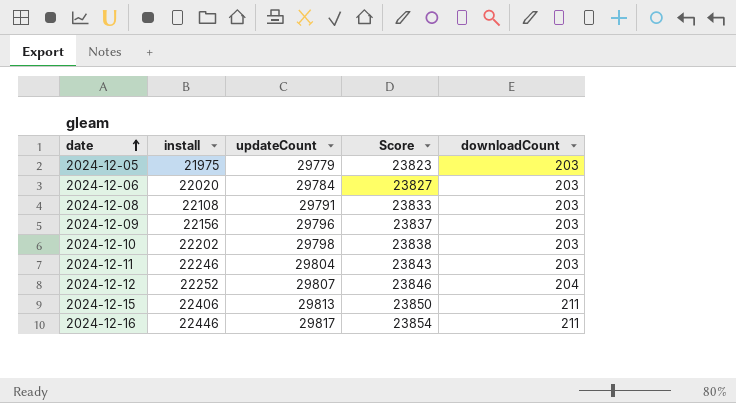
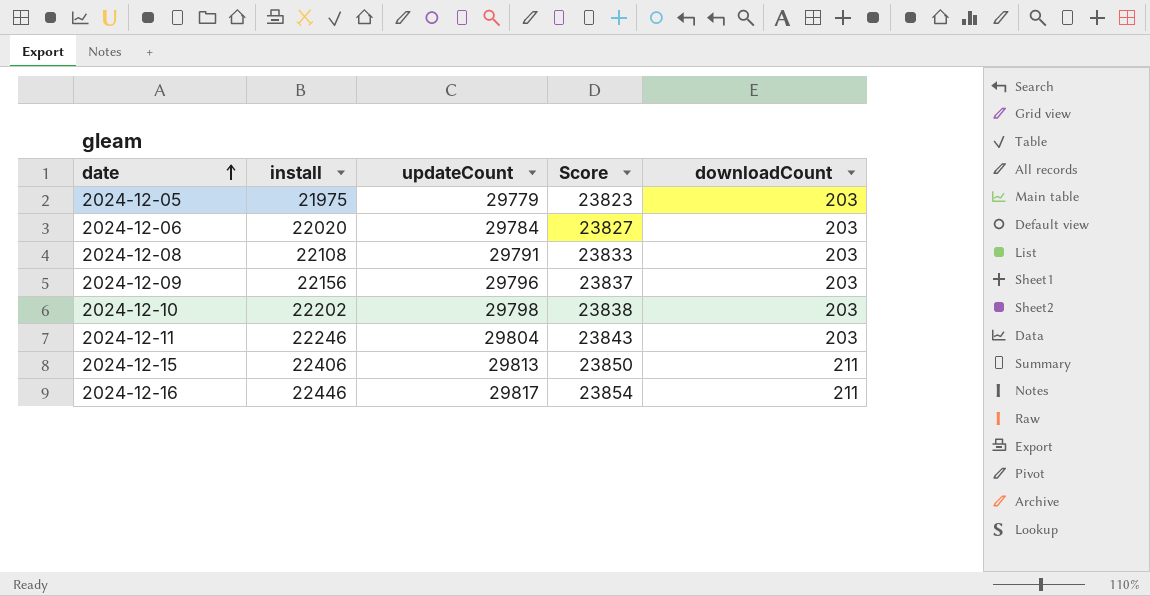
row 2024-12-12: 22252 | 29807 | 23846 | 204 -> none

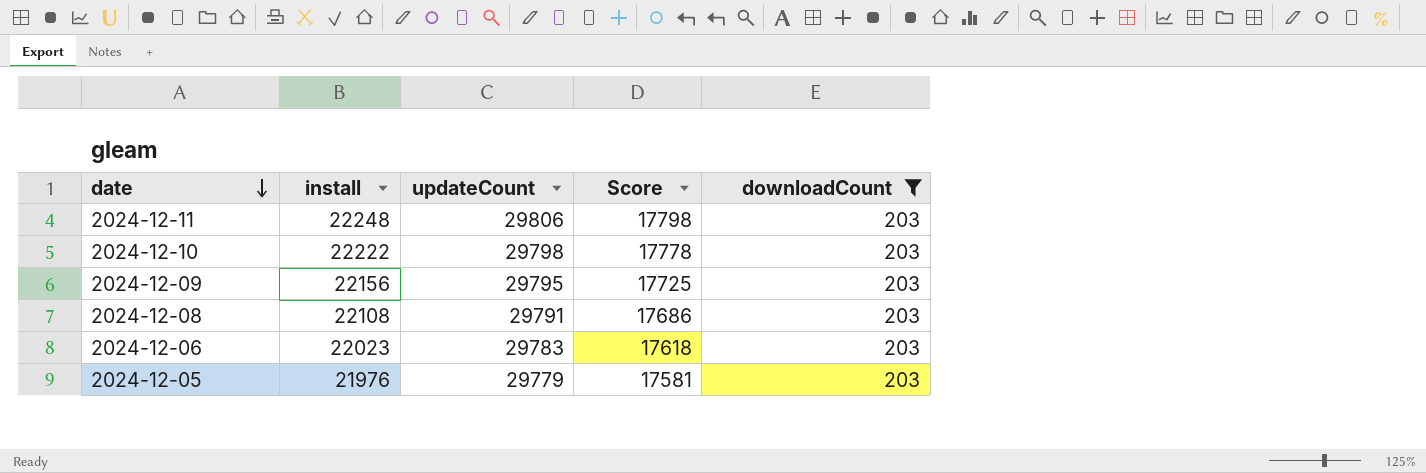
filter: none -> downloadCount = 203
row order: date ascending -> date descending
column Score | formula: [updateCount] * 0.8 -> [install] * 0.8
2024-12-11 | install: 22246 -> 22248
2024-12-11 | updateCount: 29804 -> 29806
2024-12-10 | install: 22202 -> 22222
2024-12-09 | updateCount: 29796 -> 29795
2024-12-06 | install: 22020 -> 22023
2024-12-06 | updateCount: 29784 -> 29783
2024-12-05 | install: 21975 -> 21976

